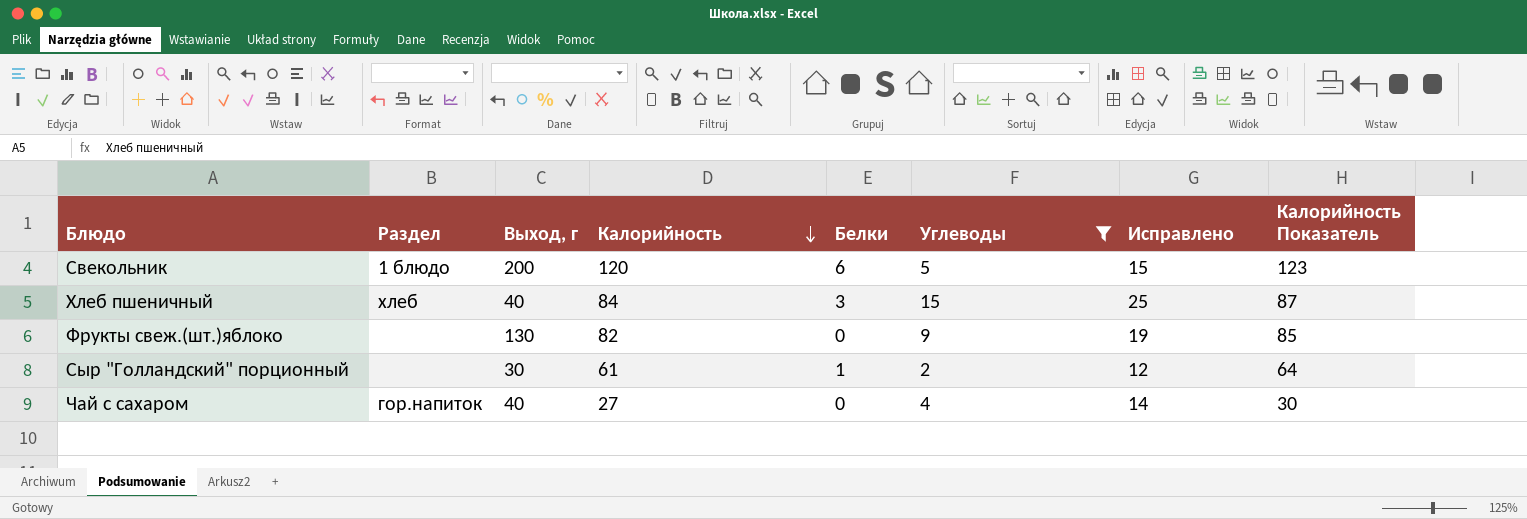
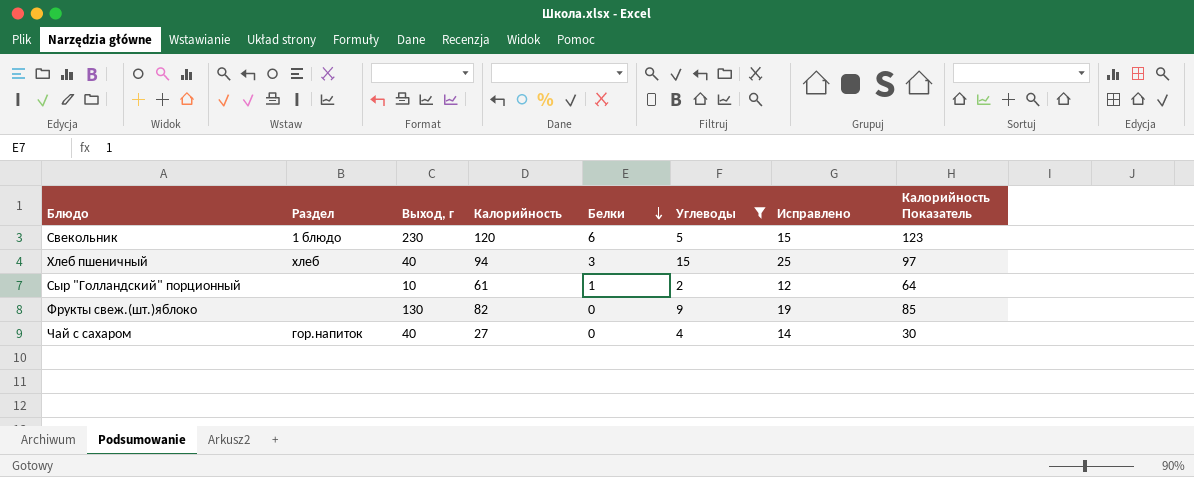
row order: Калорийность descending -> Белки descending
Свекольник | Выход, г: 200 -> 230
Хлеб пшеничный | Калорийность: 84 -> 94
Хлеб пшеничный | Калорийность Показатель: 87 -> 97
Сыр "Голландский" порционный | Выход, г: 30 -> 10

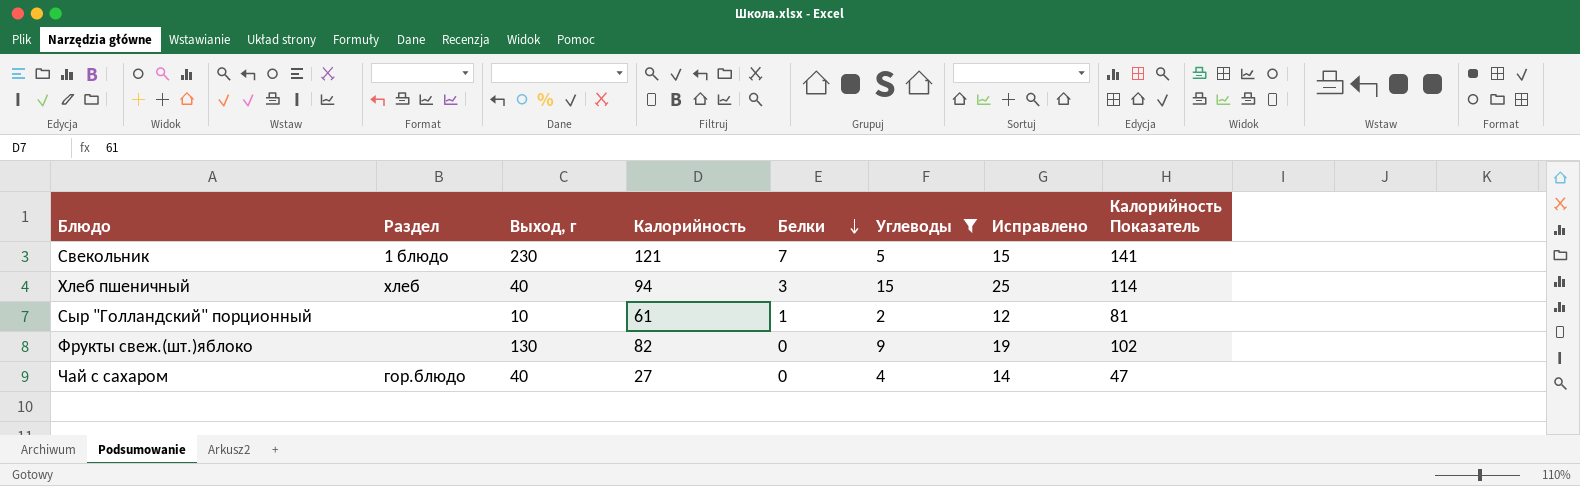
column Калорийность Показатель | formula: [Калорийность] + 3 -> [Калорийность] + 20
Свекольник | Калорийность: 120 -> 121
Свекольник | Белки: 6 -> 7
Чай с сахаром | Раздел: гор.напиток -> гор.блюдо

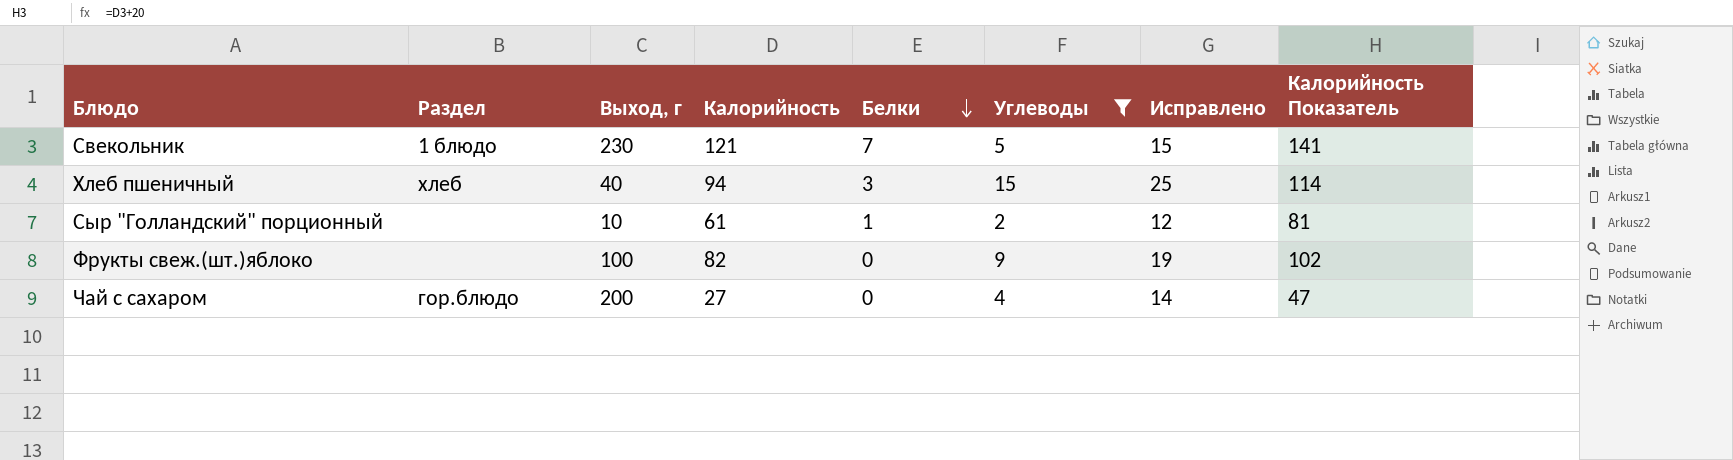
Фрукты свеж.(шт.)яблоко | Выход, г: 130 -> 100
Чай с сахаром | Выход, г: 40 -> 200

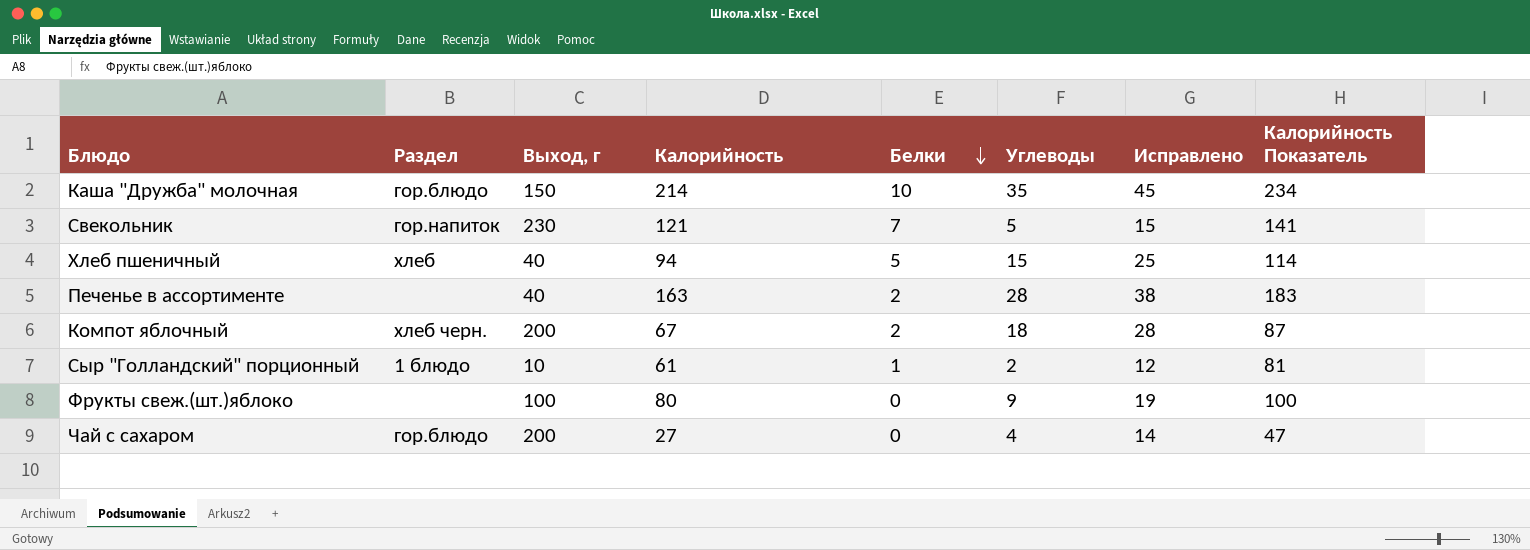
filter: Углеводы <= 15 -> none
Свекольник | Раздел: 1 блюдо -> гор.напиток
Хлеб пшеничный | Белки: 3 -> 5
Сыр "Голландский" порционный | Раздел: none -> 1 блюдо
Фрукты свеж.(шт.)яблоко | Калорийность: 82 -> 80
Фрукты свеж.(шт.)яблоко | Калорийность Показатель: 102 -> 100

